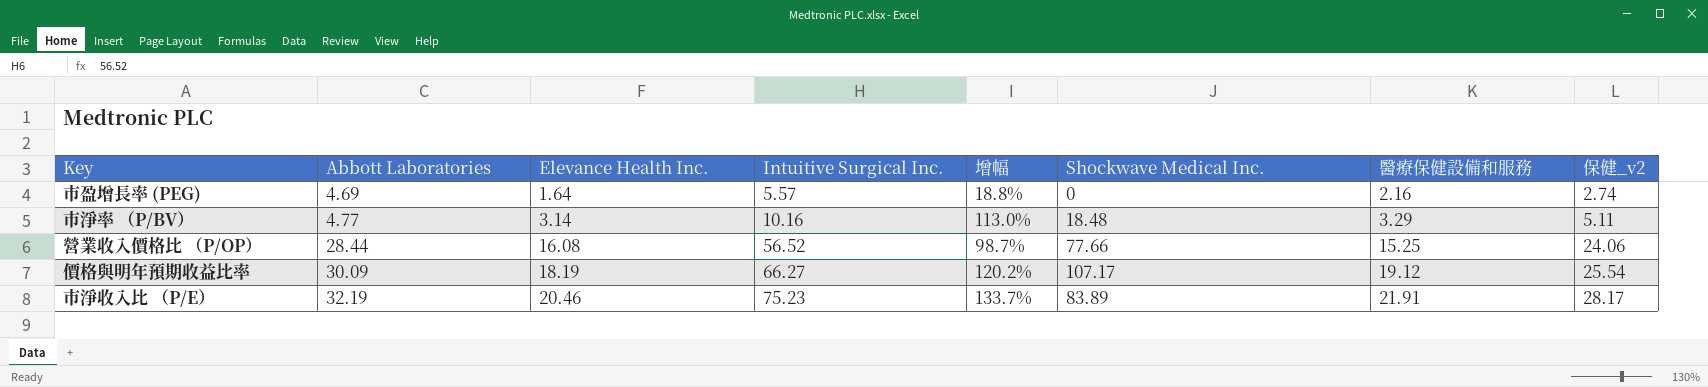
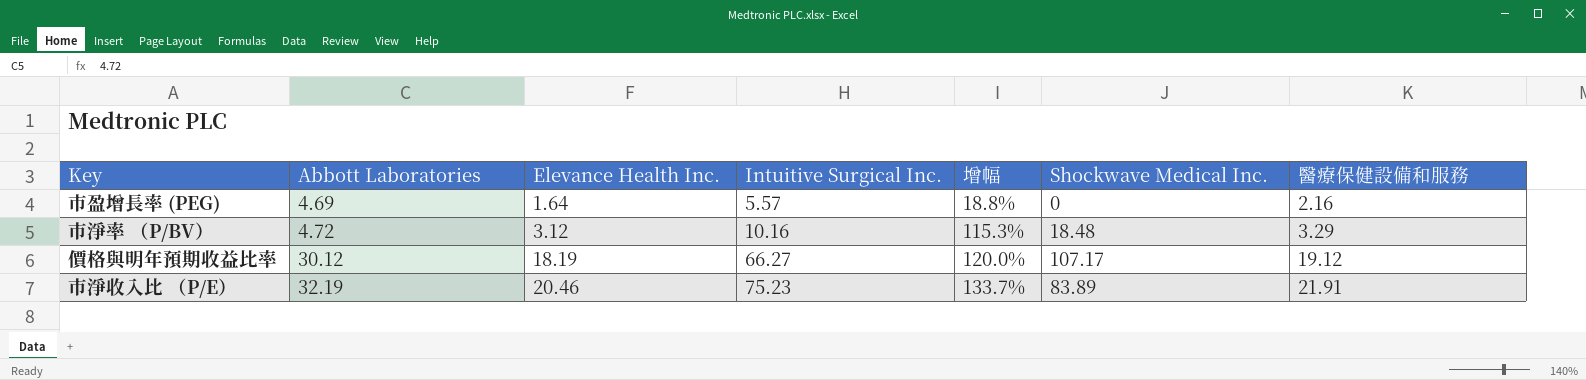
column 保健_v2 | position: 8 -> none
row 營業收入價格比 （P/OP）: 28.44 | 16.08 | 56.52 | 98.7% | 77.66 | 15.25 | 24.06 -> none
市淨率 （P/BV） | Abbott Laboratories: 4.77 -> 4.72
市淨率 （P/BV） | Elevance Health Inc.: 3.14 -> 3.12
市淨率 （P/BV） | 增幅: 113.0% -> 115.3%
價格與明年預期收益比率 | Abbott Laboratories: 30.09 -> 30.12
價格與明年預期收益比率 | 增幅: 120.2% -> 120.0%

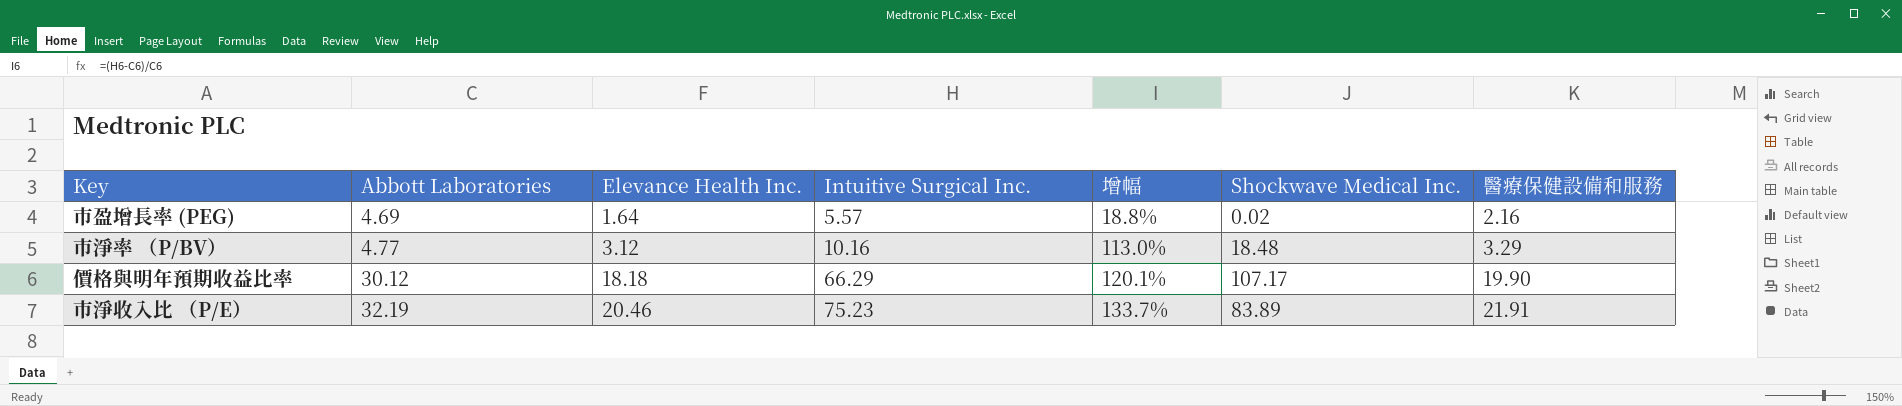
市盈增長率 (PEG) | Shockwave Medical Inc.: 0 -> 0.02
市淨率 （P/BV） | Abbott Laboratories: 4.72 -> 4.77
市淨率 （P/BV） | 增幅: 115.3% -> 113.0%
價格與明年預期收益比率 | Elevance Health Inc.: 18.19 -> 18.18
價格與明年預期收益比率 | Intuitive Surgical Inc.: 66.27 -> 66.29
價格與明年預期收益比率 | 增幅: 120.0% -> 120.1%
價格與明年預期收益比率 | 醫療保健設備和服務: 19.12 -> 19.90

